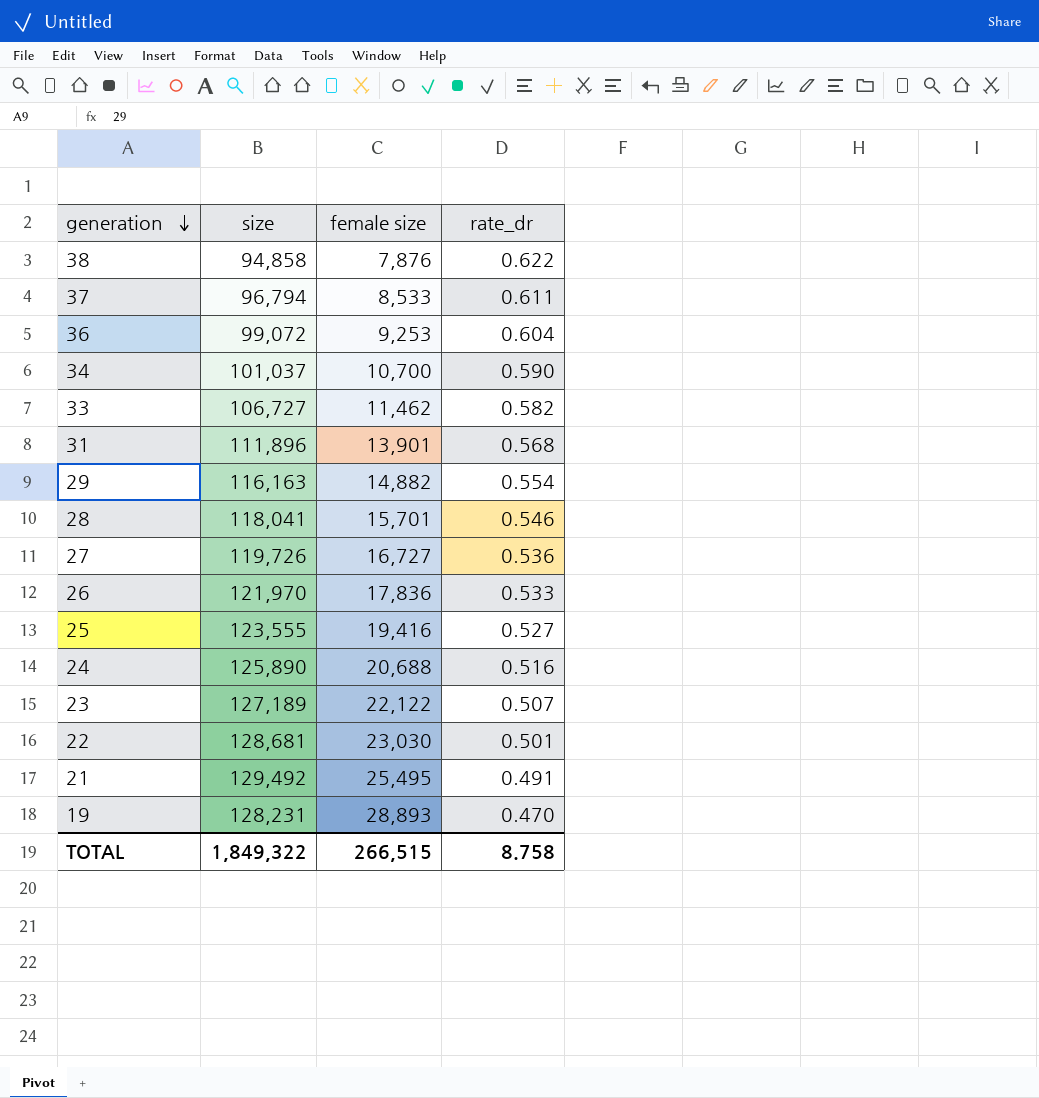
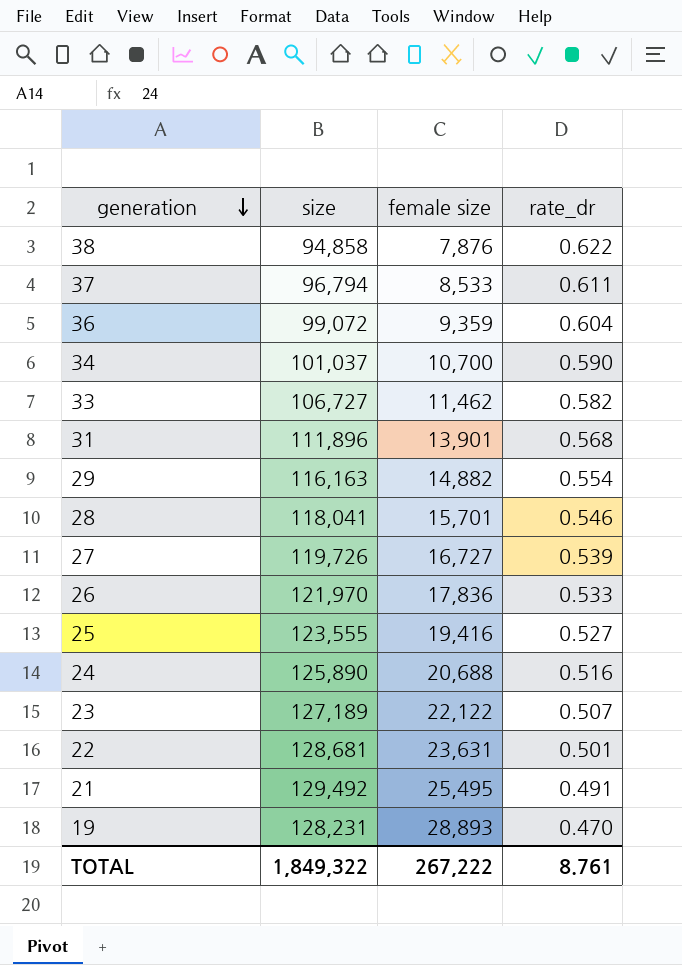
36 | female size: 9,253 -> 9,359
27 | rate_dr: 0.536 -> 0.539
22 | female size: 23,030 -> 23,631
TOTAL | female size: 266,515 -> 267,222
TOTAL | rate_dr: 8.758 -> 8.761

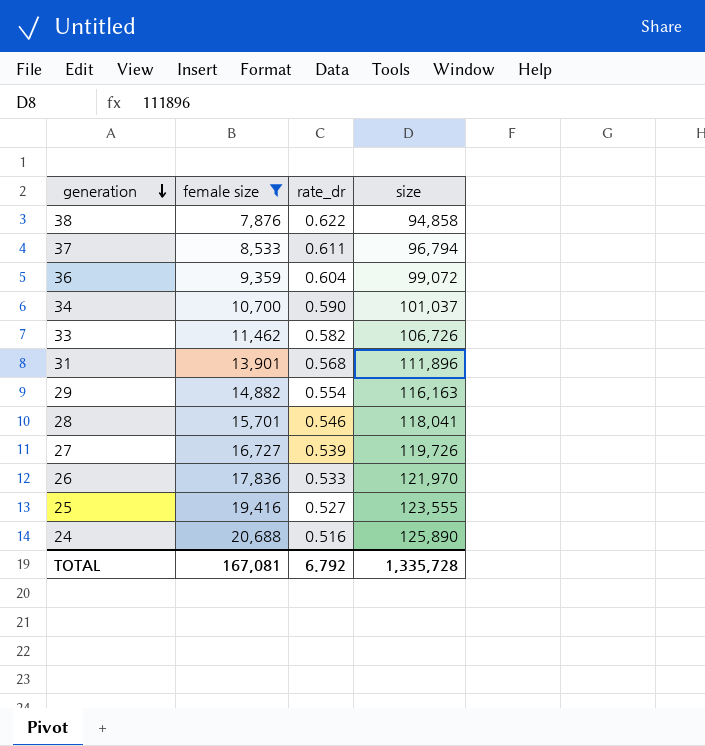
filter: none -> female size <= 20,688
column size | position: 2 -> 4
33 | size: 106,727 -> 106,726
TOTAL | female size: 267,222 -> 167,081
TOTAL | rate_dr: 8.761 -> 6.792
TOTAL | size: 1,849,322 -> 1,335,728

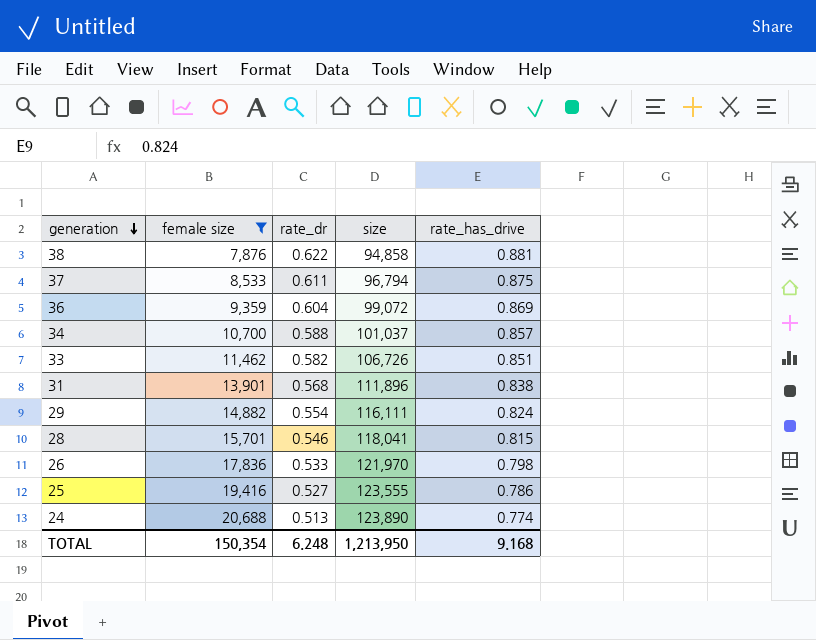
column rate_has_drive | position: none -> 5
row 27: 16,727 | 0.539 | 119,726 -> none
34 | rate_dr: 0.590 -> 0.588
29 | size: 116,163 -> 116,111
24 | rate_dr: 0.516 -> 0.513
24 | size: 125,890 -> 123,890
TOTAL | female size: 167,081 -> 150,354
TOTAL | rate_dr: 6.792 -> 6.248
TOTAL | size: 1,335,728 -> 1,213,950

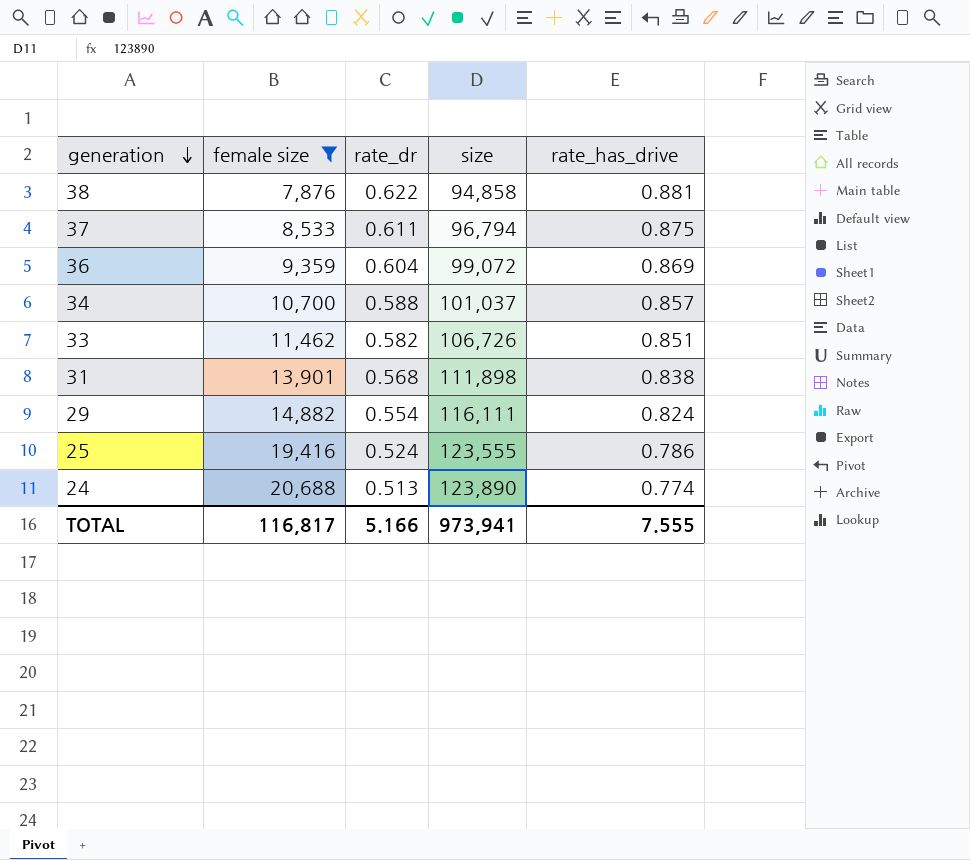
row 28: 15,701 | 0.546 | 118,041 | 0.815 -> none
row 26: 17,836 | 0.533 | 121,970 | 0.798 -> none
31 | size: 111,896 -> 111,898
25 | rate_dr: 0.527 -> 0.524
TOTAL | female size: 150,354 -> 116,817
TOTAL | rate_dr: 6.248 -> 5.166
TOTAL | size: 1,213,950 -> 973,941
TOTAL | rate_has_drive: 9.168 -> 7.555

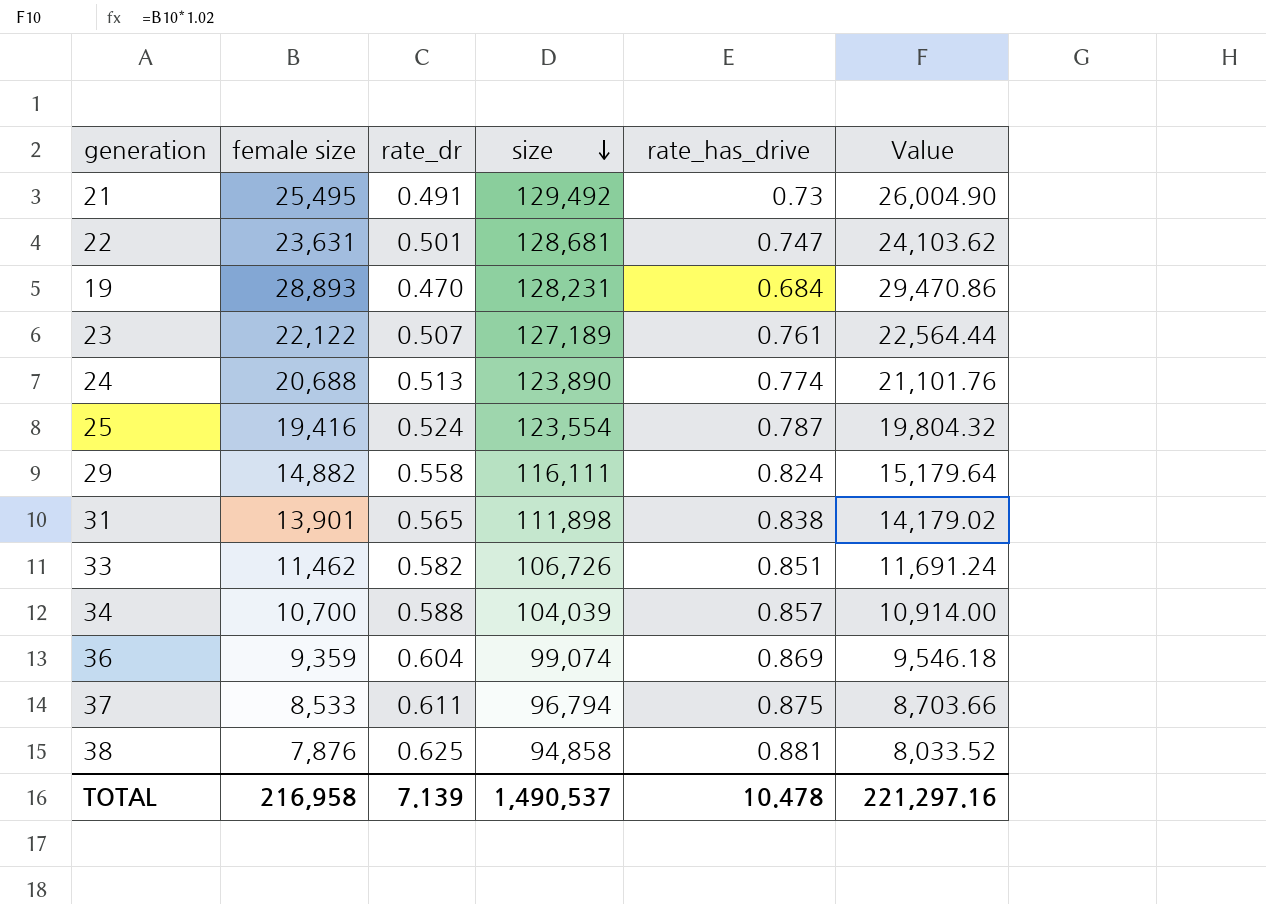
filter: female size <= 20,688 -> none
row order: generation descending -> size descending
column Value | formula: none -> [female size] * 1.02
25 | size: 123,555 -> 123,554
25 | rate_has_drive: 0.786 -> 0.787
29 | rate_dr: 0.554 -> 0.558
31 | rate_dr: 0.568 -> 0.565
34 | size: 101,037 -> 104,039
36 | size: 99,072 -> 99,074
38 | rate_dr: 0.622 -> 0.625
TOTAL | female size: 116,817 -> 216,958
TOTAL | rate_dr: 5.166 -> 7.139
TOTAL | size: 973,941 -> 1,490,537
TOTAL | rate_has_drive: 7.555 -> 10.478

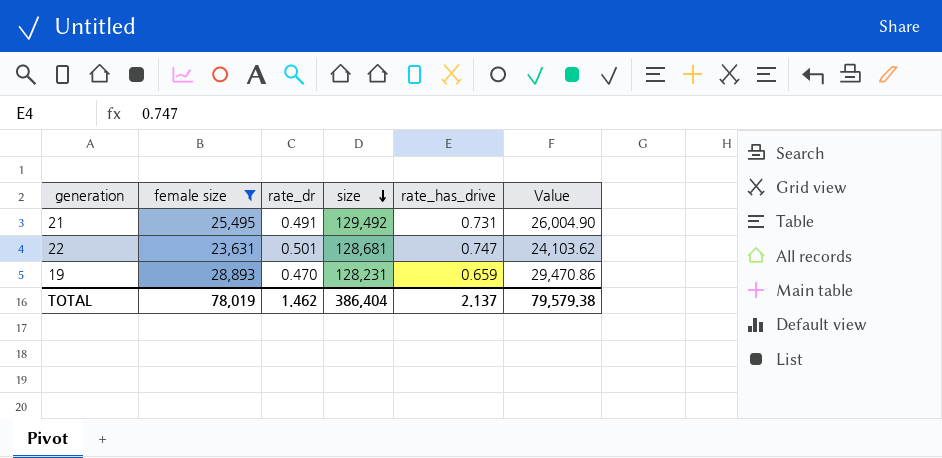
filter: none -> female size >= 23,631
21 | rate_has_drive: 0.73 -> 0.731
19 | rate_has_drive: 0.684 -> 0.659
TOTAL | female size: 216,958 -> 78,019
TOTAL | rate_dr: 7.139 -> 1.462
TOTAL | size: 1,490,537 -> 386,404
TOTAL | rate_has_drive: 10.478 -> 2.137
TOTAL | Value: 221,297.16 -> 79,579.38

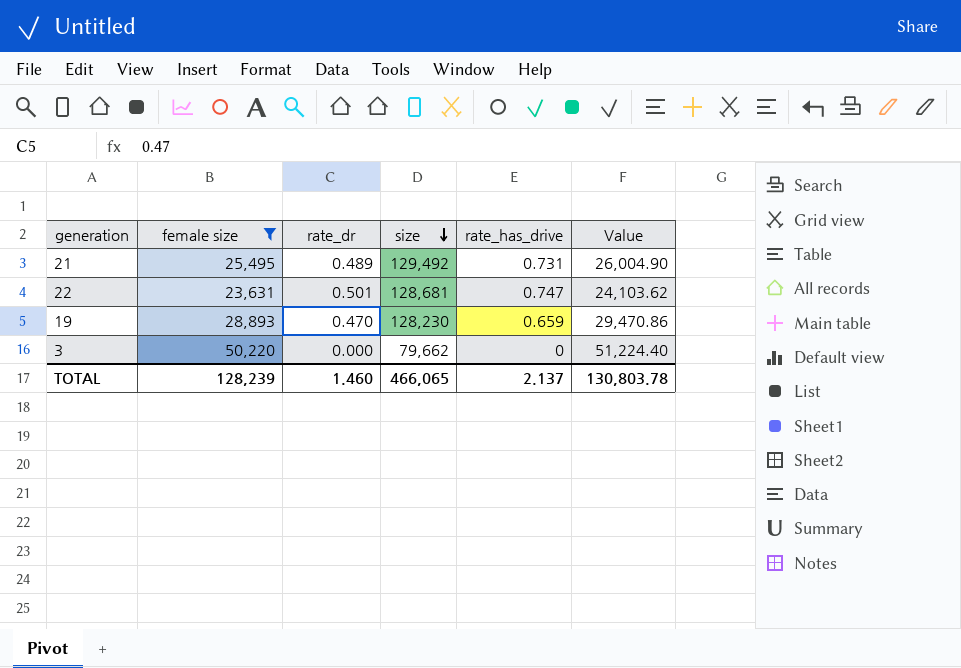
21 | rate_dr: 0.491 -> 0.489
19 | size: 128,231 -> 128,230
row 3: none -> 50,220 | 0.000 | 79,662 | 0 | 51,224.40
TOTAL | female size: 78,019 -> 128,239
TOTAL | rate_dr: 1.462 -> 1.460
TOTAL | size: 386,404 -> 466,065
TOTAL | Value: 79,579.38 -> 130,803.78

